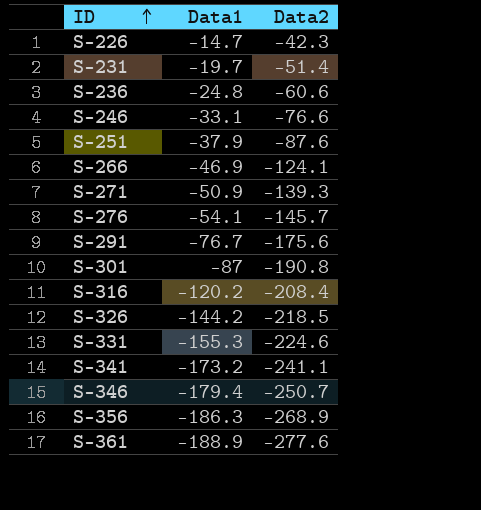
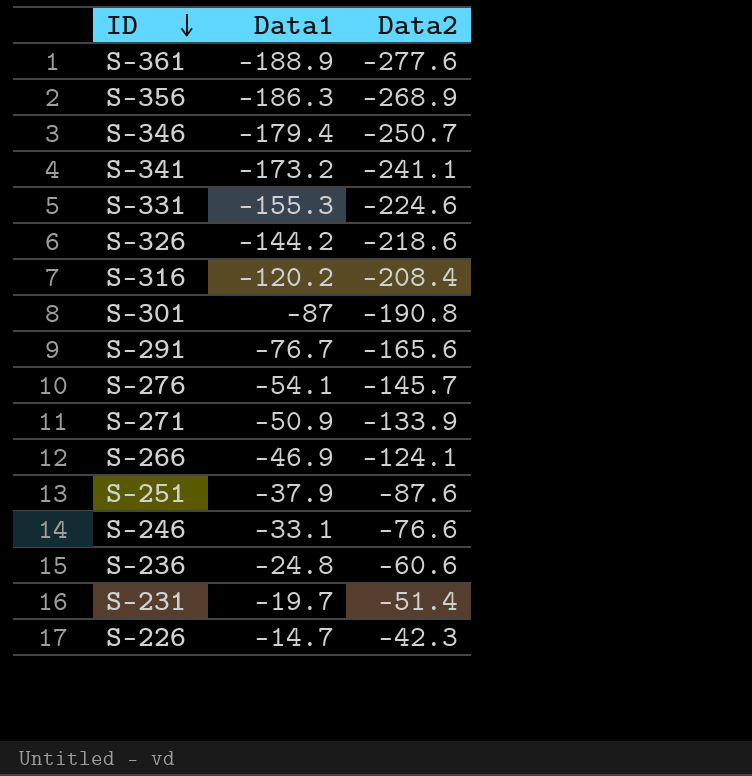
row order: ID ascending -> ID descending
S-326 | Data2: -218.5 -> -218.6
S-291 | Data2: -175.6 -> -165.6
S-271 | Data2: -139.3 -> -133.9

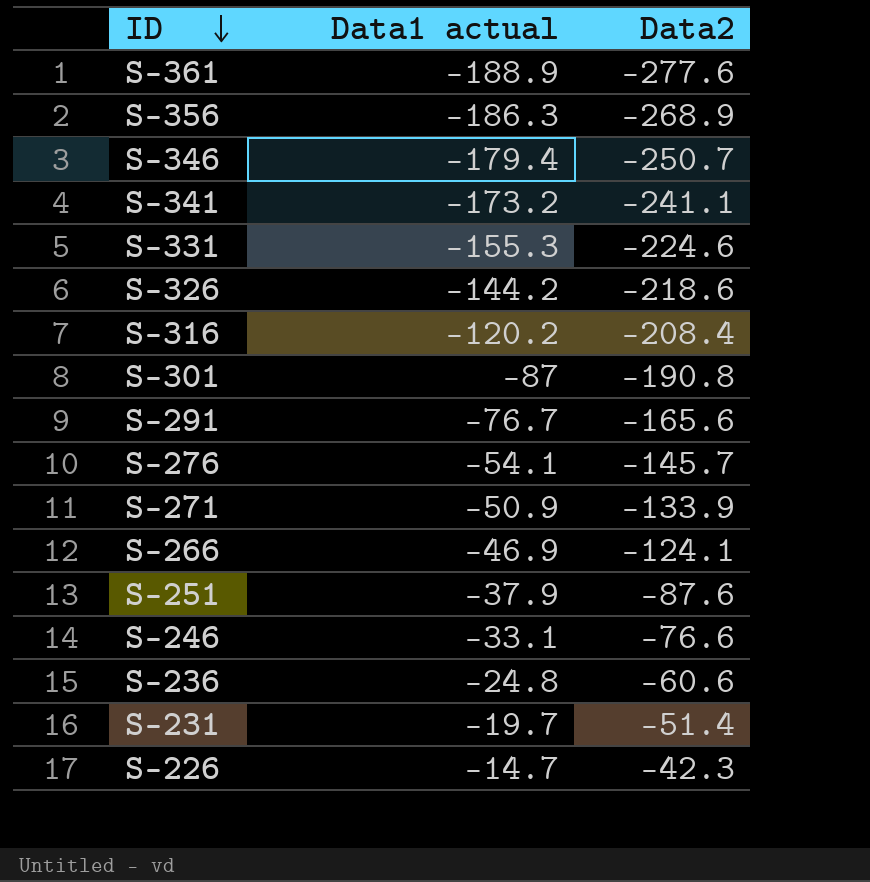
column name: Data1 -> Data1 actual

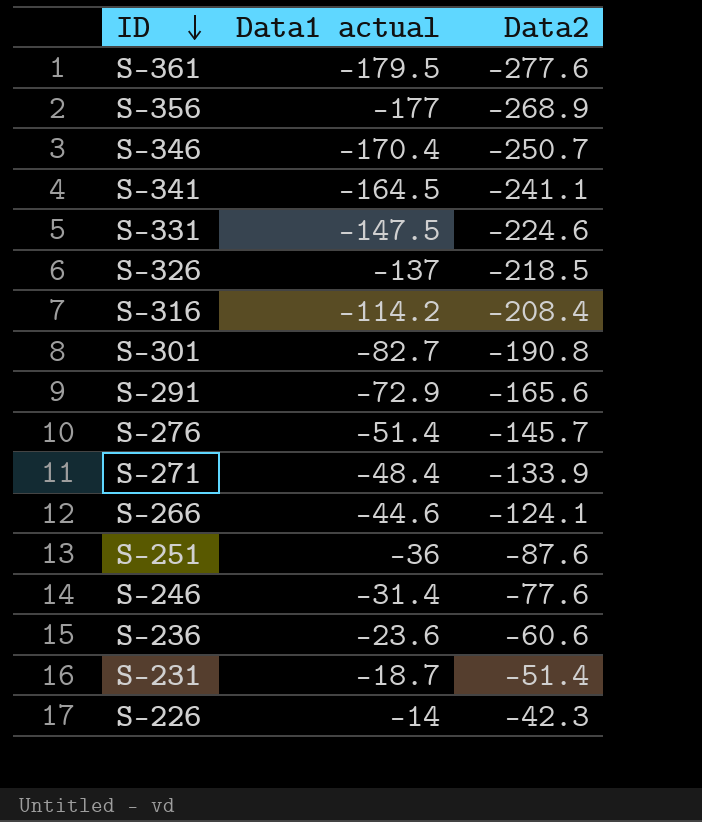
S-361 | Data1 actual: -188.9 -> -179.5
S-356 | Data1 actual: -186.3 -> -177
S-346 | Data1 actual: -179.4 -> -170.4
S-341 | Data1 actual: -173.2 -> -164.5
S-331 | Data1 actual: -155.3 -> -147.5
S-326 | Data1 actual: -144.2 -> -137
S-326 | Data2: -218.6 -> -218.5
S-316 | Data1 actual: -120.2 -> -114.2
S-301 | Data1 actual: -87 -> -82.7
S-291 | Data1 actual: -76.7 -> -72.9
S-276 | Data1 actual: -54.1 -> -51.4
S-271 | Data1 actual: -50.9 -> -48.4
S-266 | Data1 actual: -46.9 -> -44.6
S-251 | Data1 actual: -37.9 -> -36
S-246 | Data1 actual: -33.1 -> -31.4
S-246 | Data2: -76.6 -> -77.6
S-236 | Data1 actual: -24.8 -> -23.6
S-231 | Data1 actual: -19.7 -> -18.7
S-226 | Data1 actual: -14.7 -> -14

